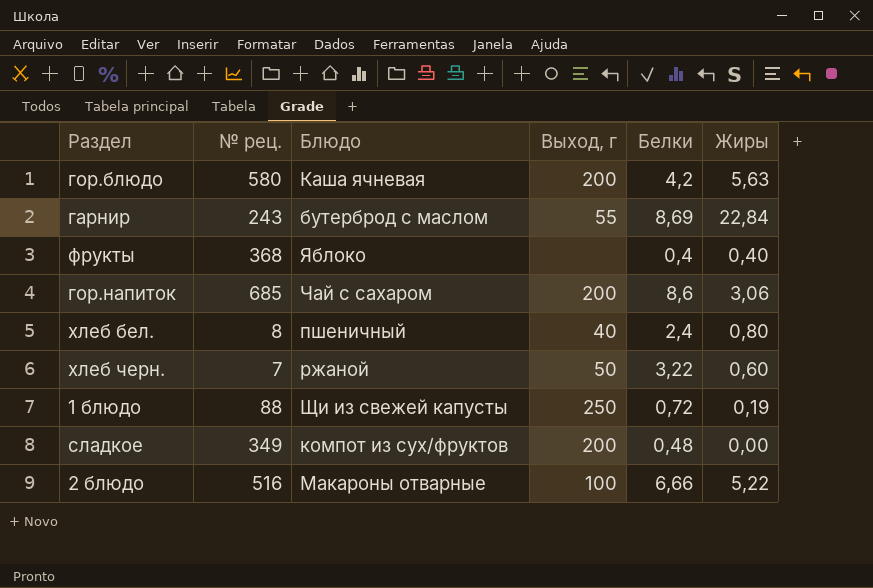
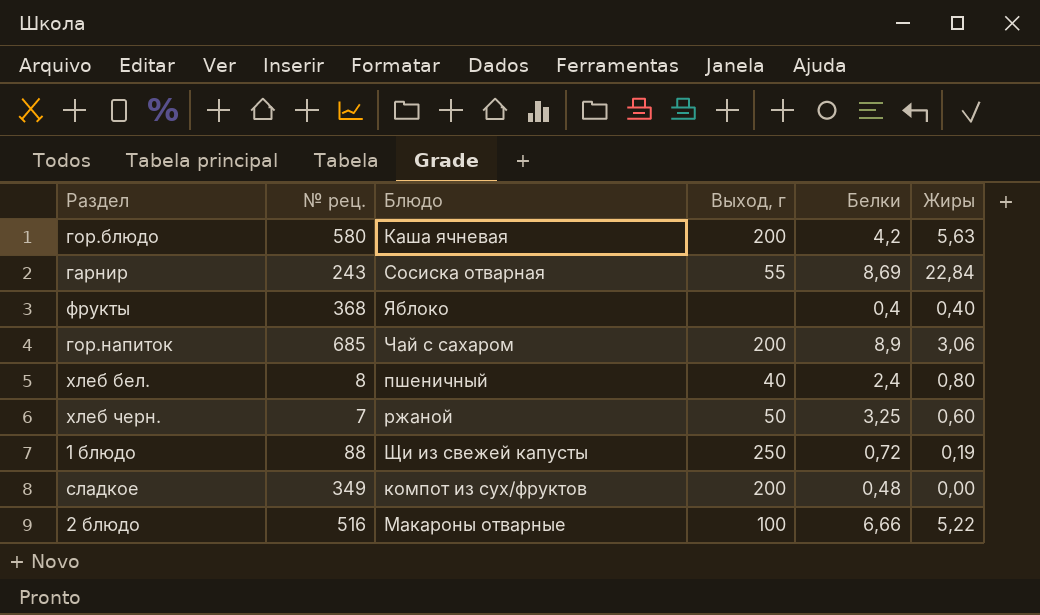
гарнир | Блюдо: бутерброд с маслом -> Сосиска отварная
гор.напиток | Белки: 8,6 -> 8,9
хлеб черн. | Белки: 3,22 -> 3,25

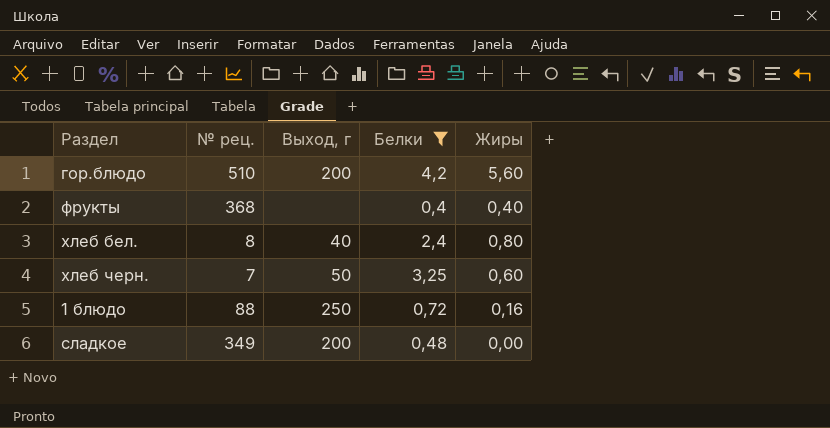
filter: none -> Белки <= 4,2
column Блюдо | position: 3 -> none
гор.блюдо | № рец.: 580 -> 510
гор.блюдо | Жиры: 5,63 -> 5,60
1 блюдо | Жиры: 0,19 -> 0,16

